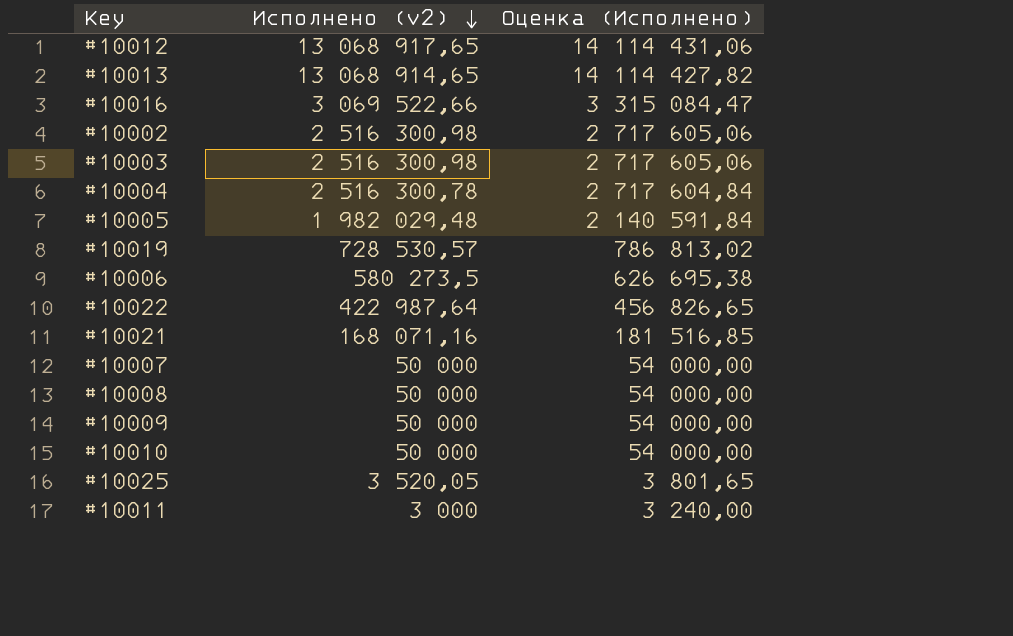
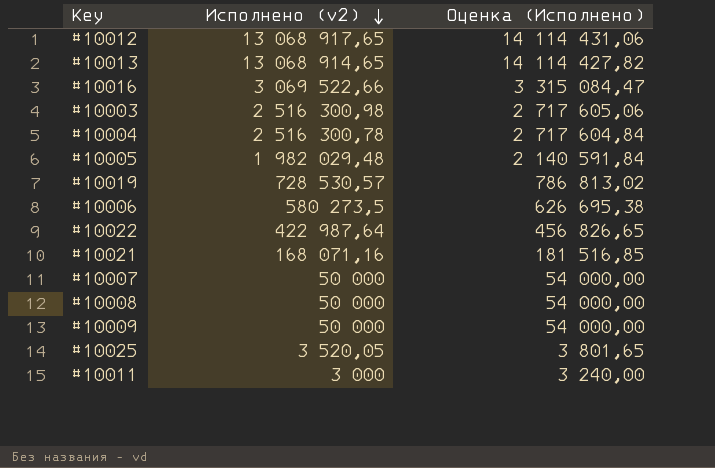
row #10002: 2 516 300,98 | 2 717 605,06 -> none
row #10010: 50 000 | 54 000,00 -> none

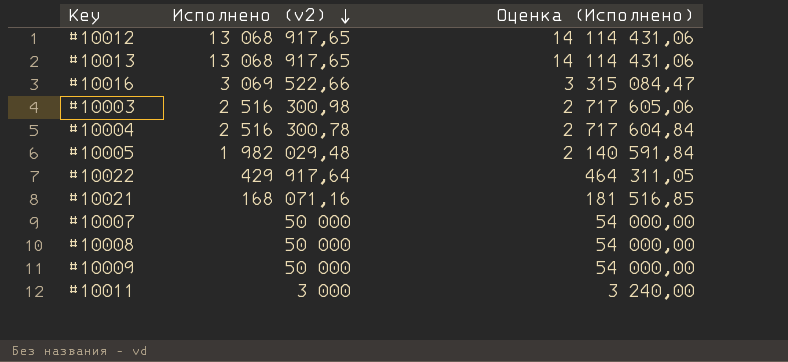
row #10019: 728 530,57 | 786 813,02 -> none
row #10006: 580 273,5 | 626 695,38 -> none
row #10025: 3 520,05 | 3 801,65 -> none
#10013 | Исполнено (v2): 13 068 914,65 -> 13 068 917,65
#10013 | Оценка (Исполнено): 14 114 427,82 -> 14 114 431,06
#10022 | Исполнено (v2): 422 987,64 -> 429 917,64
#10022 | Оценка (Исполнено): 456 826,65 -> 464 311,05

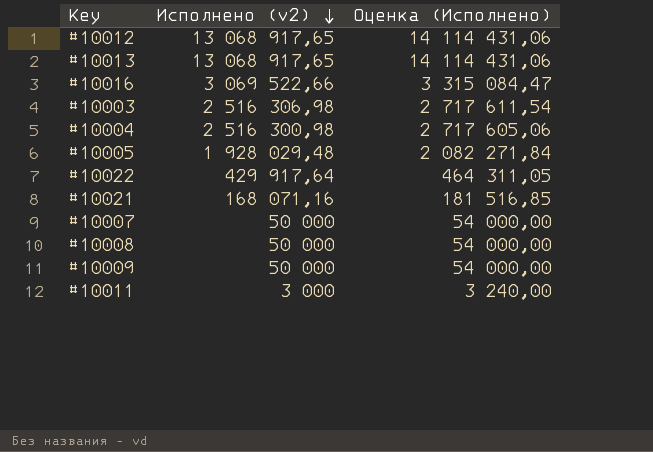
#10003 | Исполнено (v2): 2 516 300,98 -> 2 516 306,98
#10003 | Оценка (Исполнено): 2 717 605,06 -> 2 717 611,54
#10004 | Исполнено (v2): 2 516 300,78 -> 2 516 300,98
#10004 | Оценка (Исполнено): 2 717 604,84 -> 2 717 605,06
#10005 | Исполнено (v2): 1 982 029,48 -> 1 928 029,48
#10005 | Оценка (Исполнено): 2 140 591,84 -> 2 082 271,84

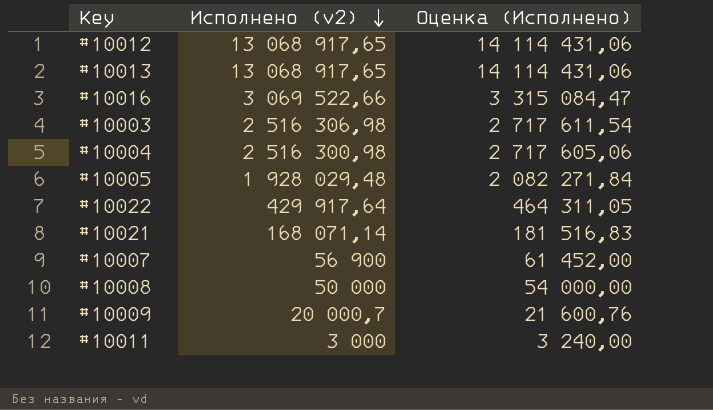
#10021 | Исполнено (v2): 168 071,16 -> 168 071,14
#10021 | Оценка (Исполнено): 181 516,85 -> 181 516,83
#10007 | Исполнено (v2): 50 000 -> 56 900
#10007 | Оценка (Исполнено): 54 000,00 -> 61 452,00
#10009 | Исполнено (v2): 50 000 -> 20 000,7
#10009 | Оценка (Исполнено): 54 000,00 -> 21 600,76

